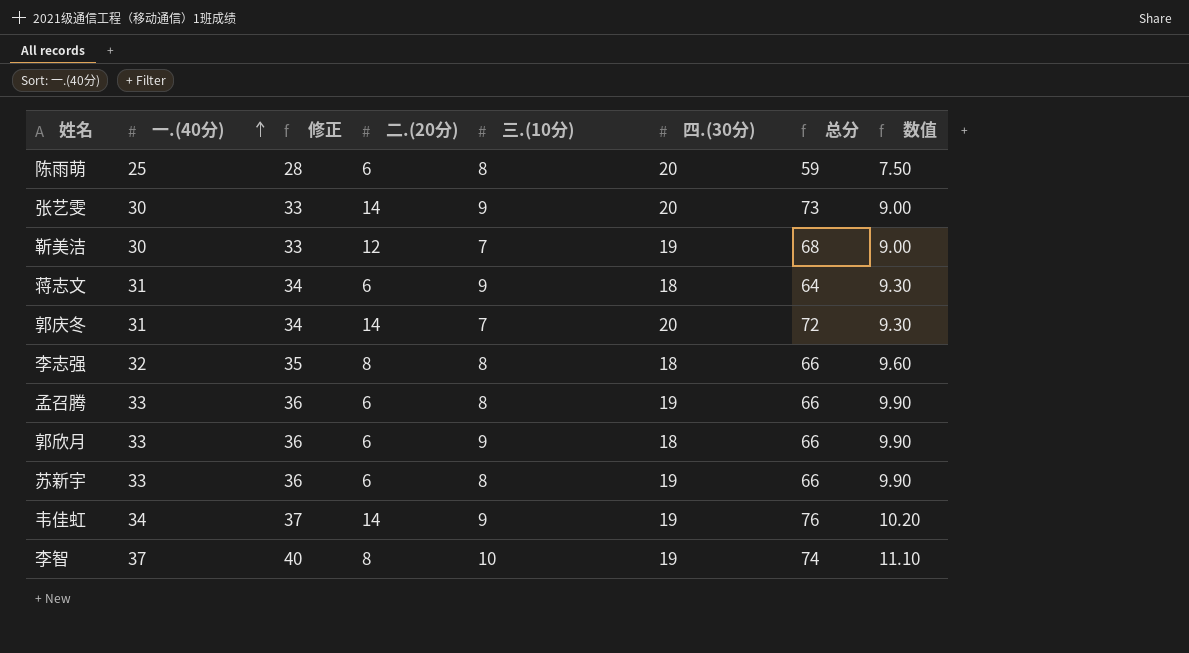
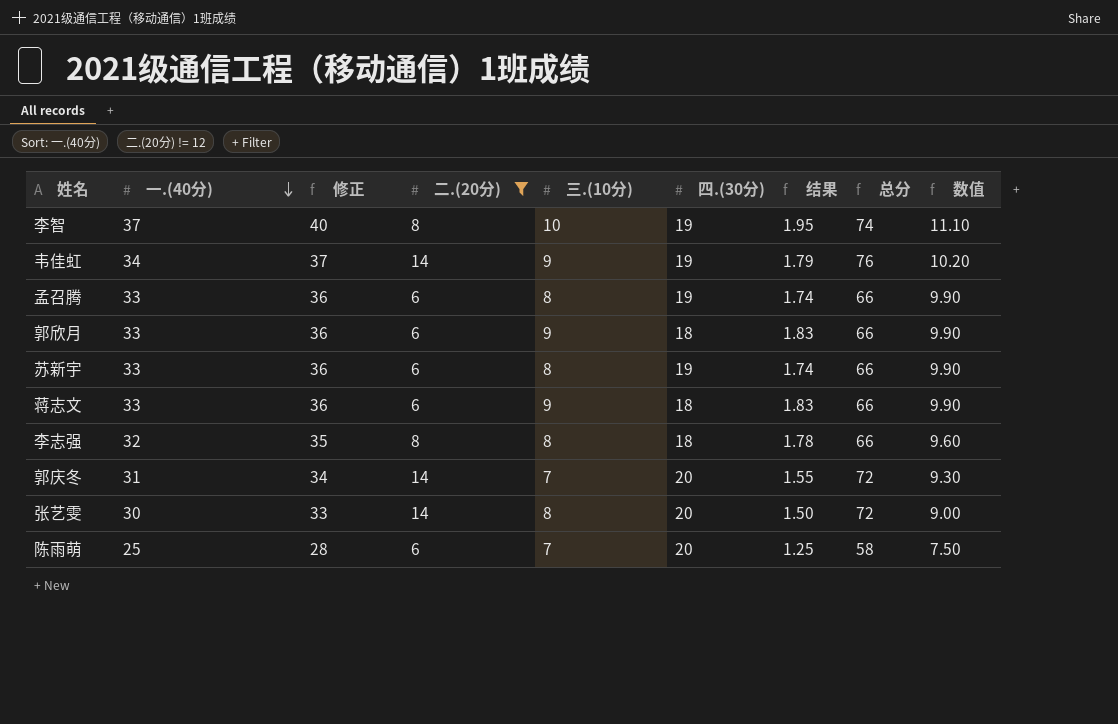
filter: none -> 二.(20分) != 12
row order: 一.(40分) ascending -> 一.(40分) descending
column 结果 | formula: none -> [一.(40分)] / [四.(30分)]
蒋志文 | 一.(40分): 31 -> 33
蒋志文 | 修正: 34 -> 36
蒋志文 | 总分: 64 -> 66
蒋志文 | 数值: 9.30 -> 9.90
张艺雯 | 三.(10分): 9 -> 8
张艺雯 | 总分: 73 -> 72
陈雨萌 | 三.(10分): 8 -> 7
陈雨萌 | 总分: 59 -> 58

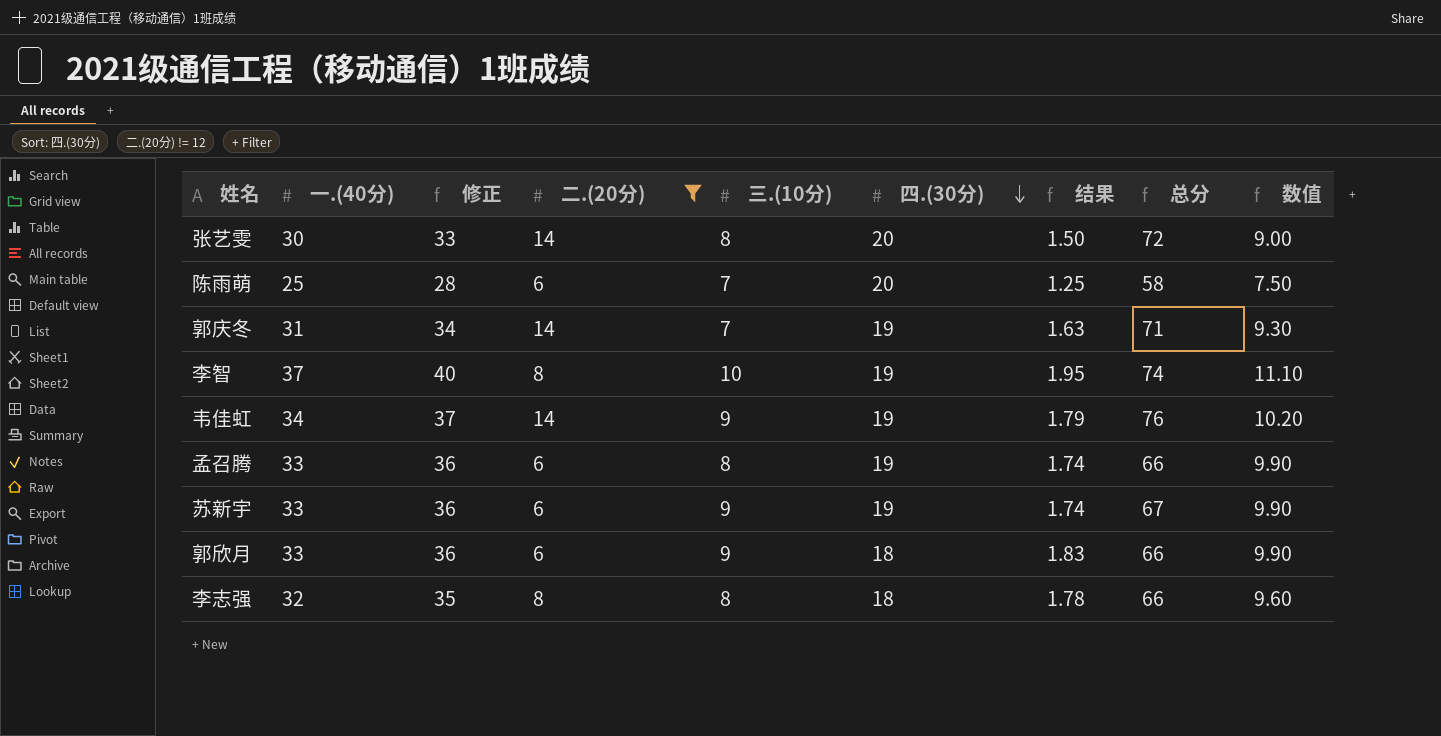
row order: 一.(40分) descending -> 四.(30分) descending
row 蒋志文: 33 | 36 | 6 | 9 | 18 | 1.83 | 66 | 9.90 -> none
郭庆冬 | 四.(30分): 20 -> 19
郭庆冬 | 结果: 1.55 -> 1.63
郭庆冬 | 总分: 72 -> 71
苏新宇 | 三.(10分): 8 -> 9
苏新宇 | 总分: 66 -> 67

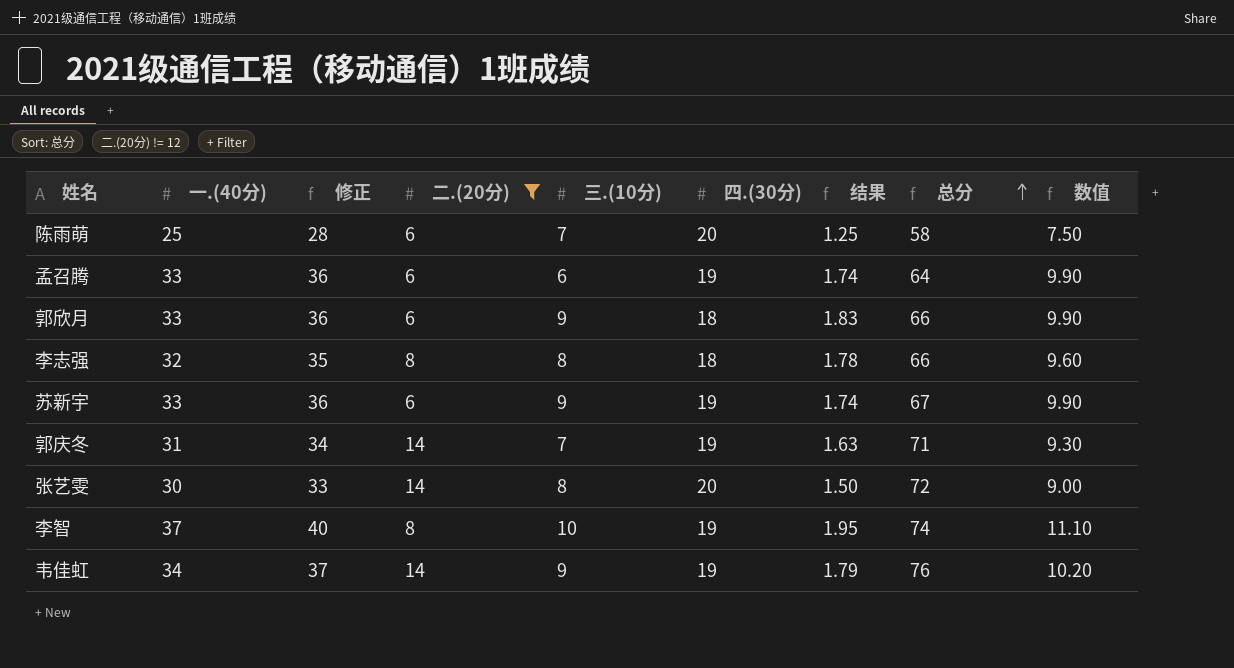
row order: 四.(30分) descending -> 总分 ascending
孟召腾 | 三.(10分): 8 -> 6
孟召腾 | 总分: 66 -> 64

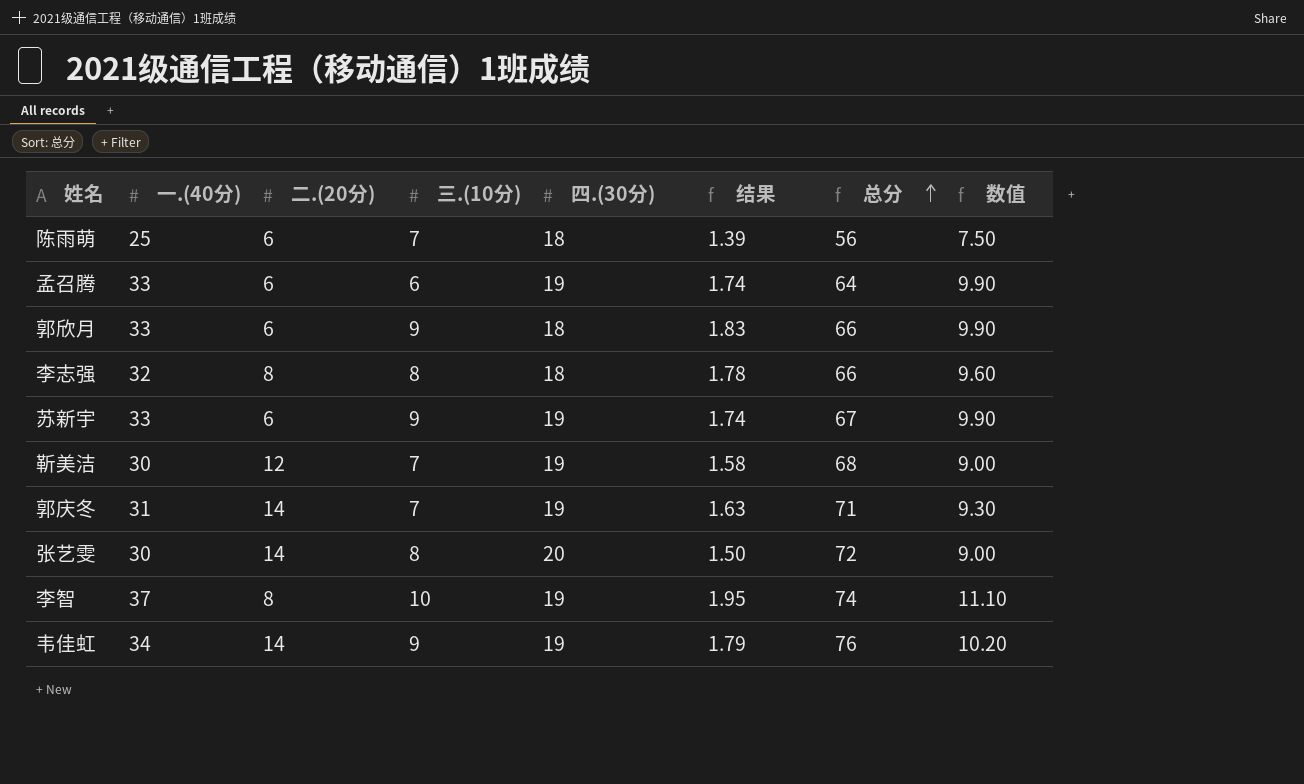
filter: 二.(20分) != 12 -> none
column 修正 | formula: [一.(40分)] + 3 -> none
陈雨萌 | 四.(30分): 20 -> 18
陈雨萌 | 结果: 1.25 -> 1.39
陈雨萌 | 总分: 58 -> 56

